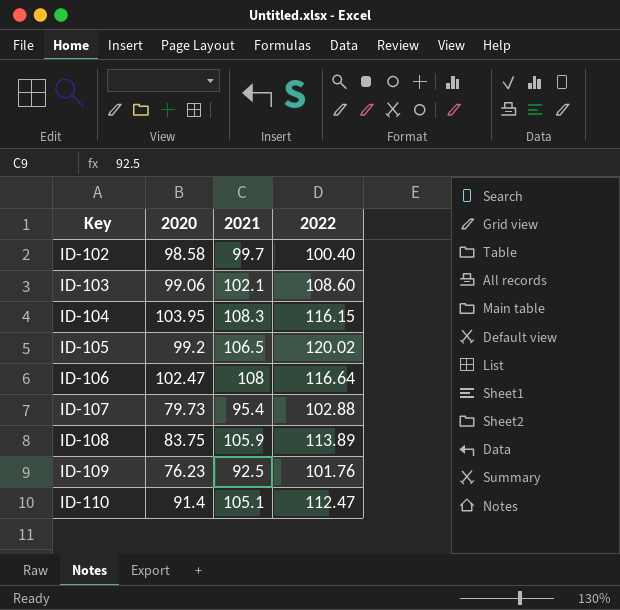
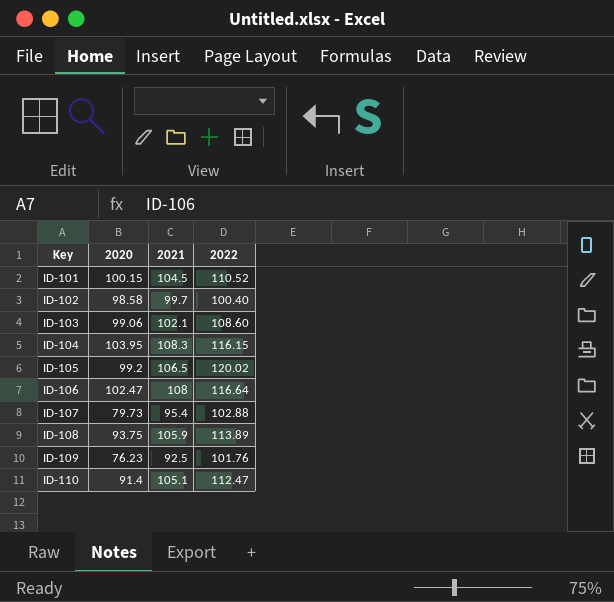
row ID-101: none -> 100.15 | 104.5 | 110.52
ID-108 | 2020: 83.75 -> 93.75

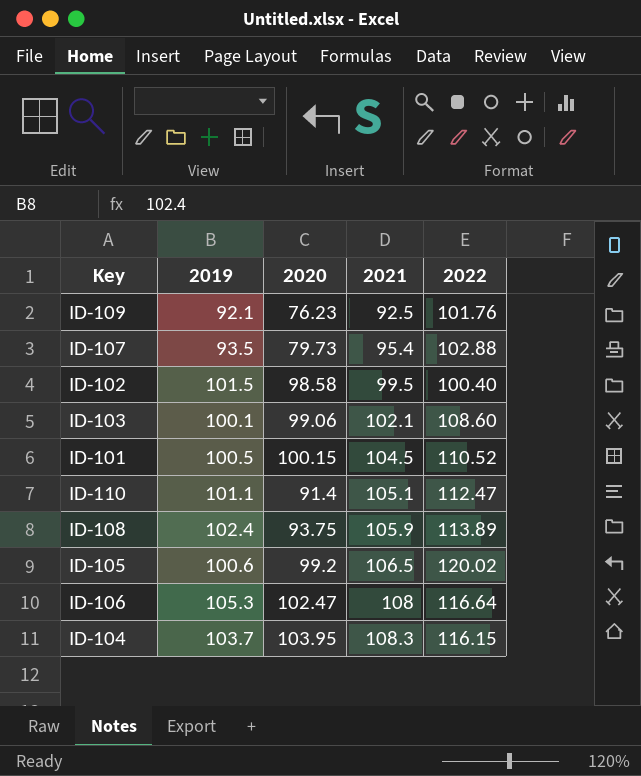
row order: Key ascending -> 2021 ascending
column 2019 | position: none -> 2
ID-102 | 2021: 99.7 -> 99.5

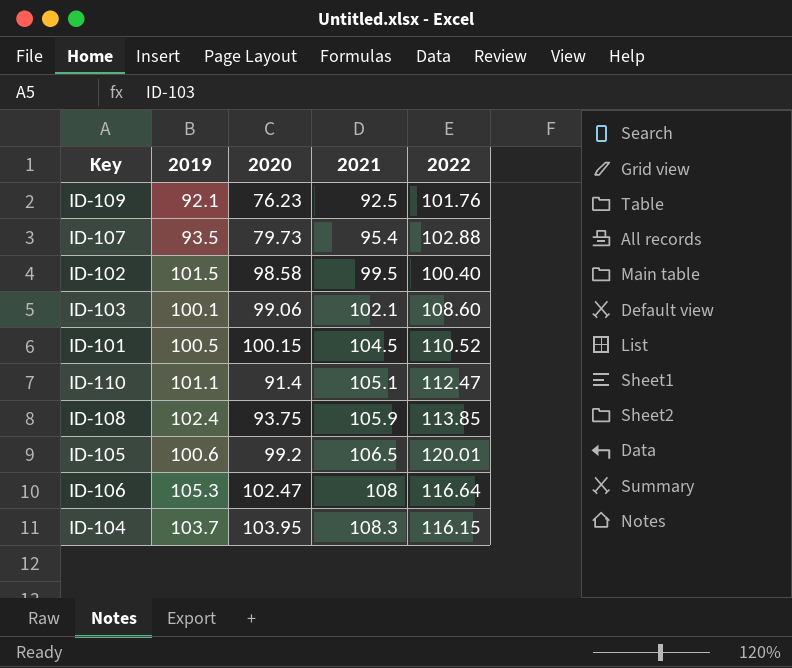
ID-108 | 2022: 113.89 -> 113.85
ID-105 | 2022: 120.02 -> 120.01

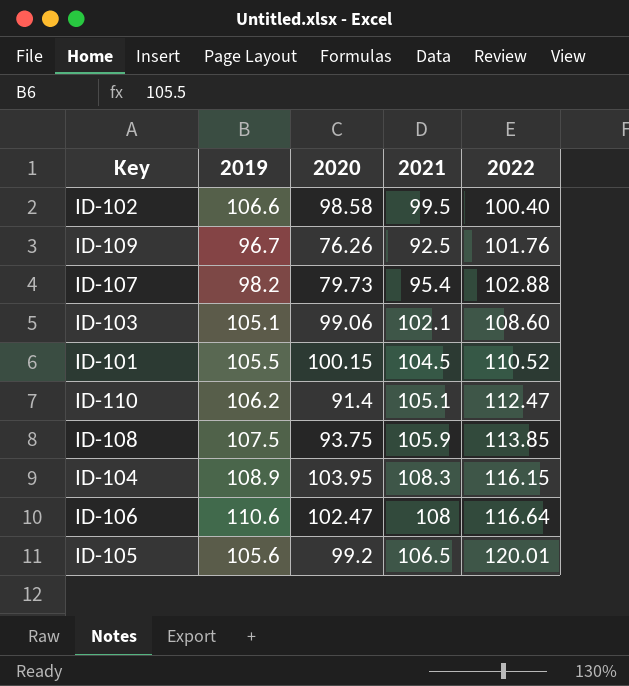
row order: 2021 ascending -> 2022 ascending
ID-102 | 2019: 101.5 -> 106.6
ID-109 | 2019: 92.1 -> 96.7
ID-109 | 2020: 76.23 -> 76.26
ID-107 | 2019: 93.5 -> 98.2
ID-103 | 2019: 100.1 -> 105.1
ID-101 | 2019: 100.5 -> 105.5
ID-110 | 2019: 101.1 -> 106.2
ID-108 | 2019: 102.4 -> 107.5
ID-104 | 2019: 103.7 -> 108.9
ID-106 | 2019: 105.3 -> 110.6
ID-105 | 2019: 100.6 -> 105.6

